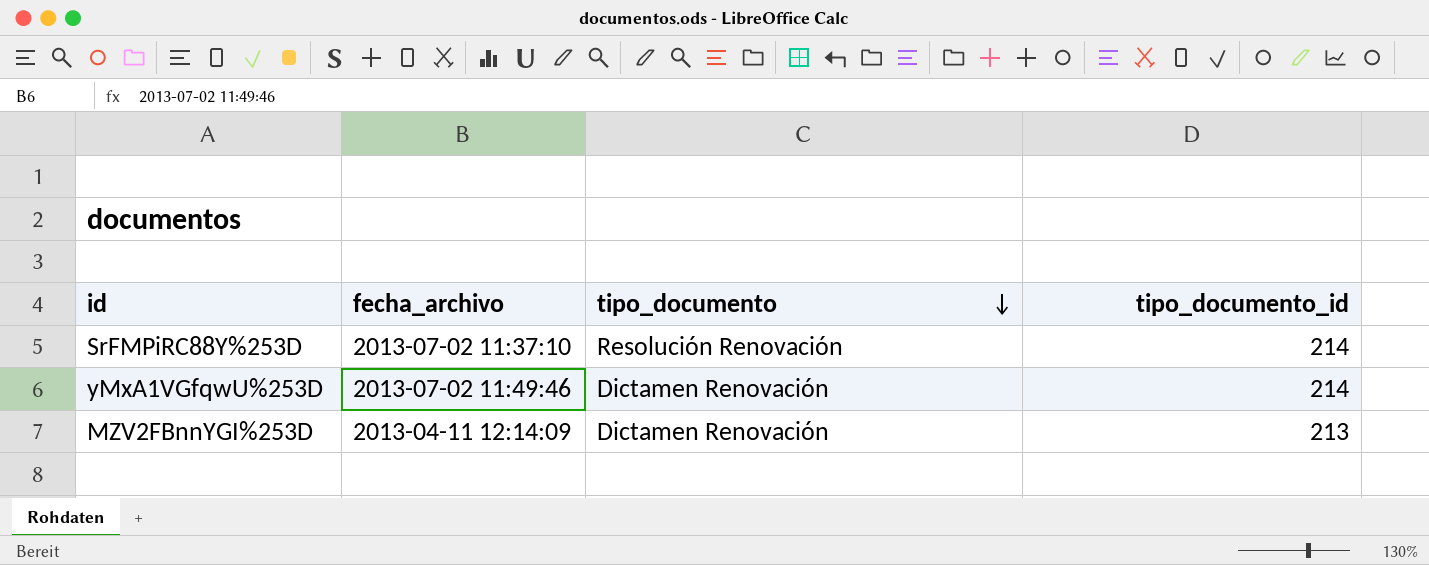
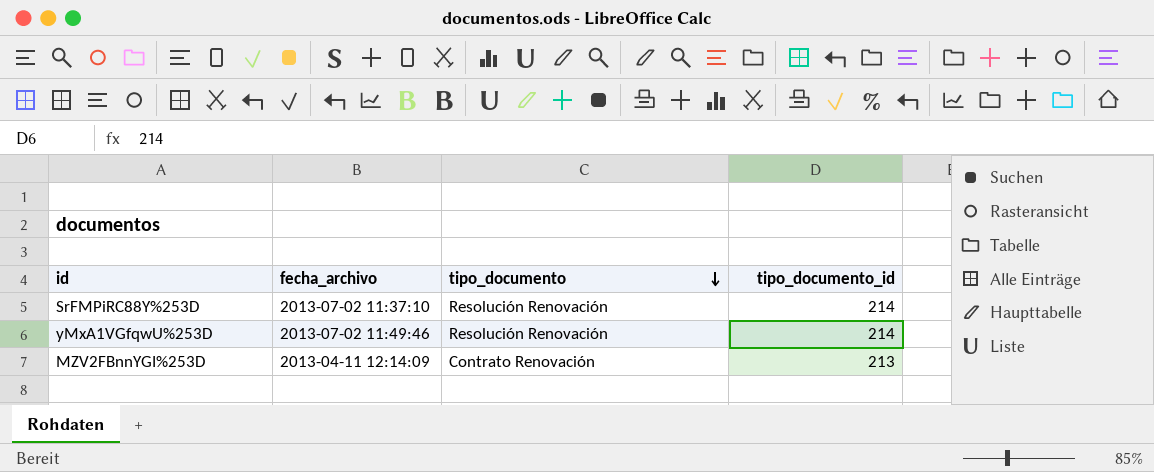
yMxA1VGfqwU%253D | tipo_documento: Dictamen Renovación -> Resolución Renovación
MZV2FBnnYGI%253D | tipo_documento: Dictamen Renovación -> Contrato Renovación

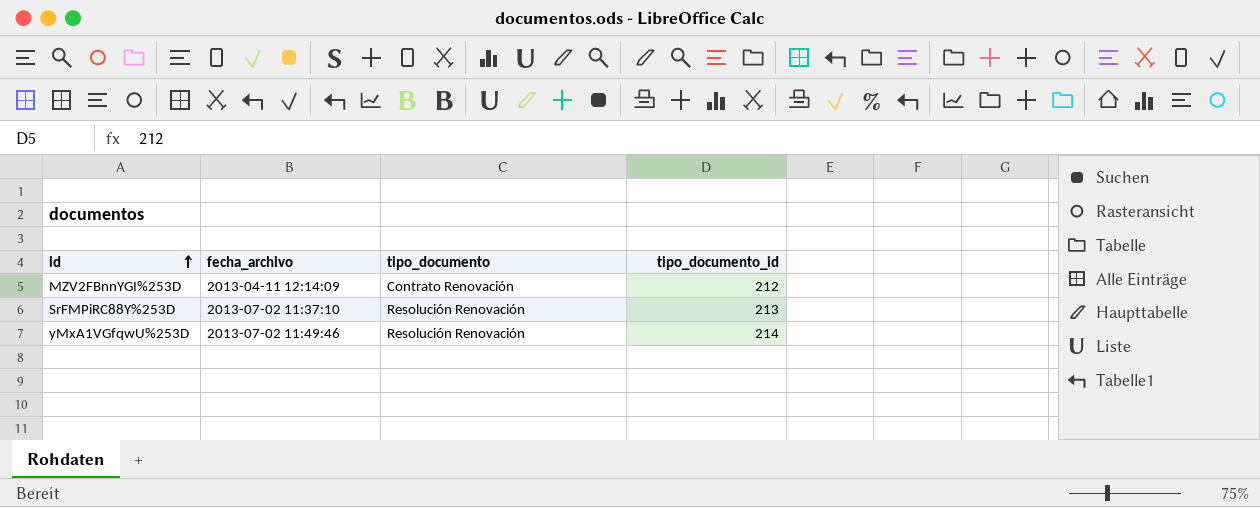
row order: tipo_documento descending -> id ascending
MZV2FBnnYGI%253D | tipo_documento_id: 213 -> 212
SrFMPiRC88Y%253D | tipo_documento_id: 214 -> 213

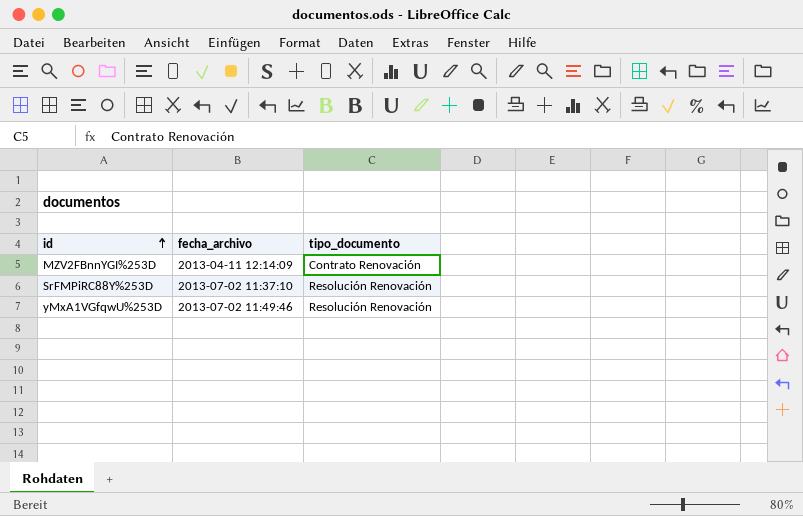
column tipo_documento_id | position: 4 -> none

